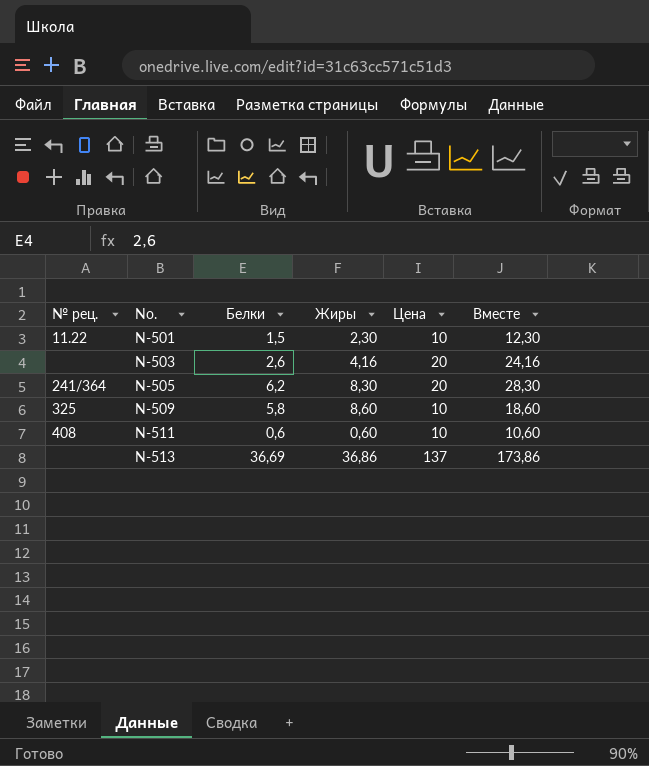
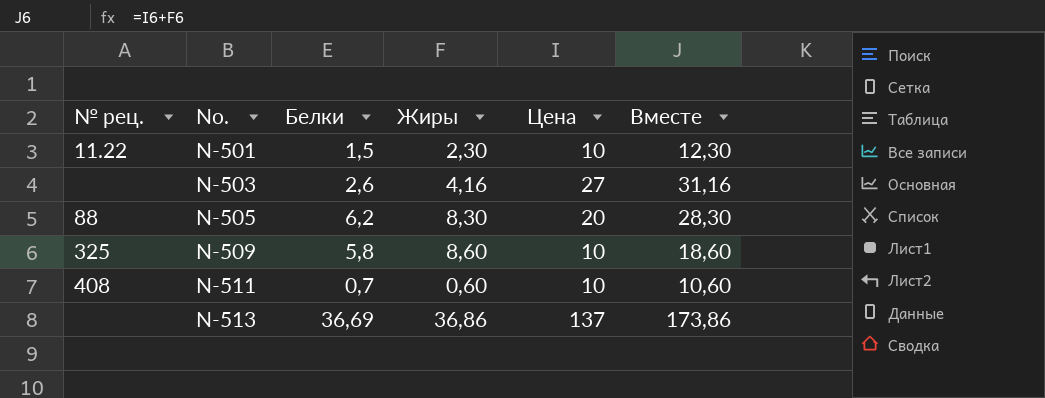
N-503 | Цена: 20 -> 27
N-503 | Вместе: 24,16 -> 31,16
N-505 | № рец.: 241/364 -> 88
N-511 | Белки: 0,6 -> 0,7

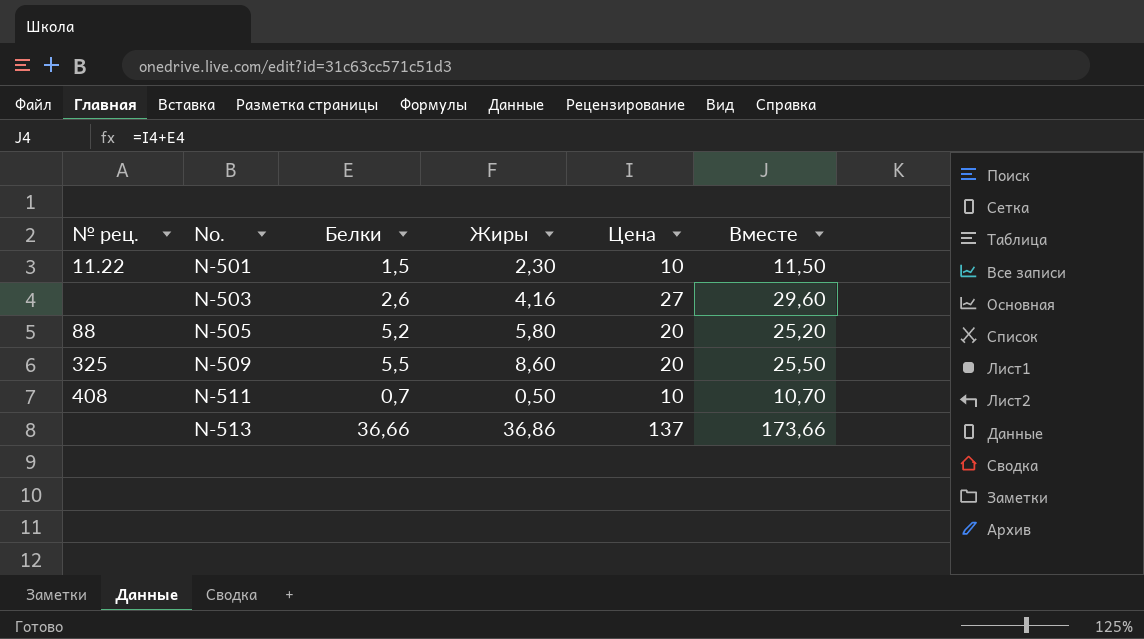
column Вместе | formula: [Жиры] + [Цена] -> [Белки] + [Цена]
N-505 | Белки: 6,2 -> 5,2
N-505 | Жиры: 8,30 -> 5,80
N-509 | Белки: 5,8 -> 5,5
N-509 | Цена: 10 -> 20
N-511 | Жиры: 0,60 -> 0,50
N-513 | Белки: 36,69 -> 36,66

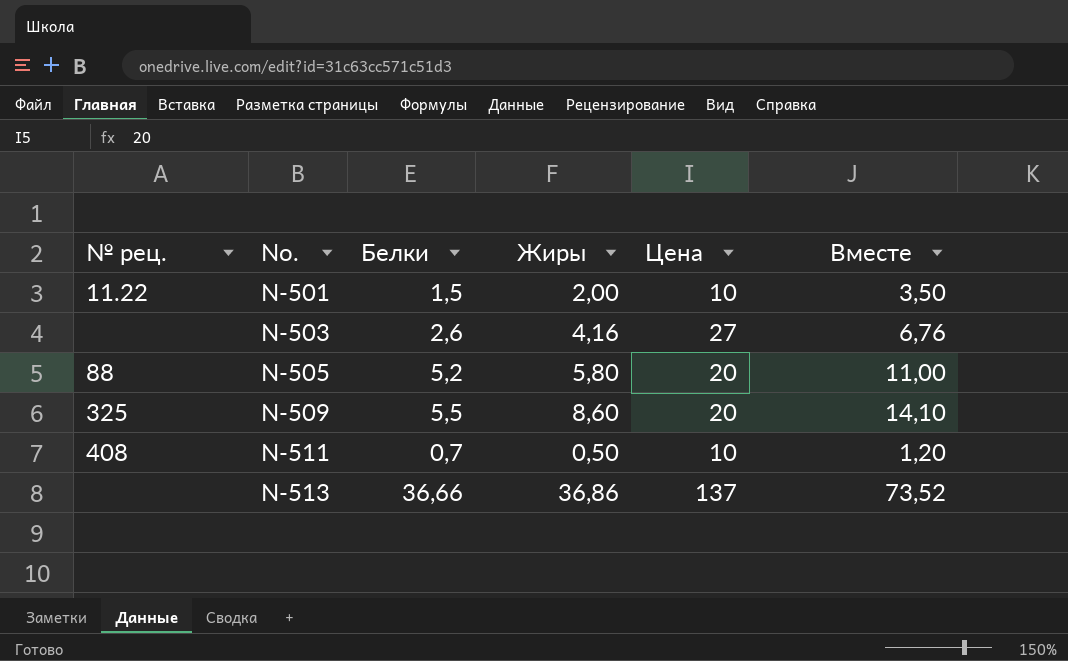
column Вместе | formula: [Белки] + [Цена] -> [Белки] + [Жиры]
N-501 | Жиры: 2,30 -> 2,00

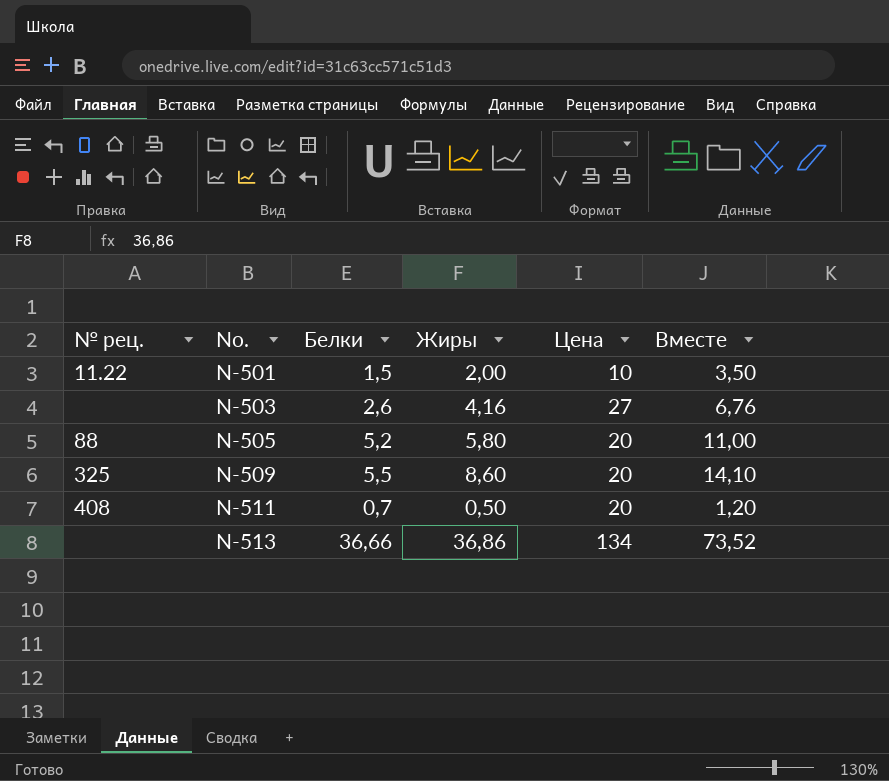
N-511 | Цена: 10 -> 20
N-513 | Цена: 137 -> 134

